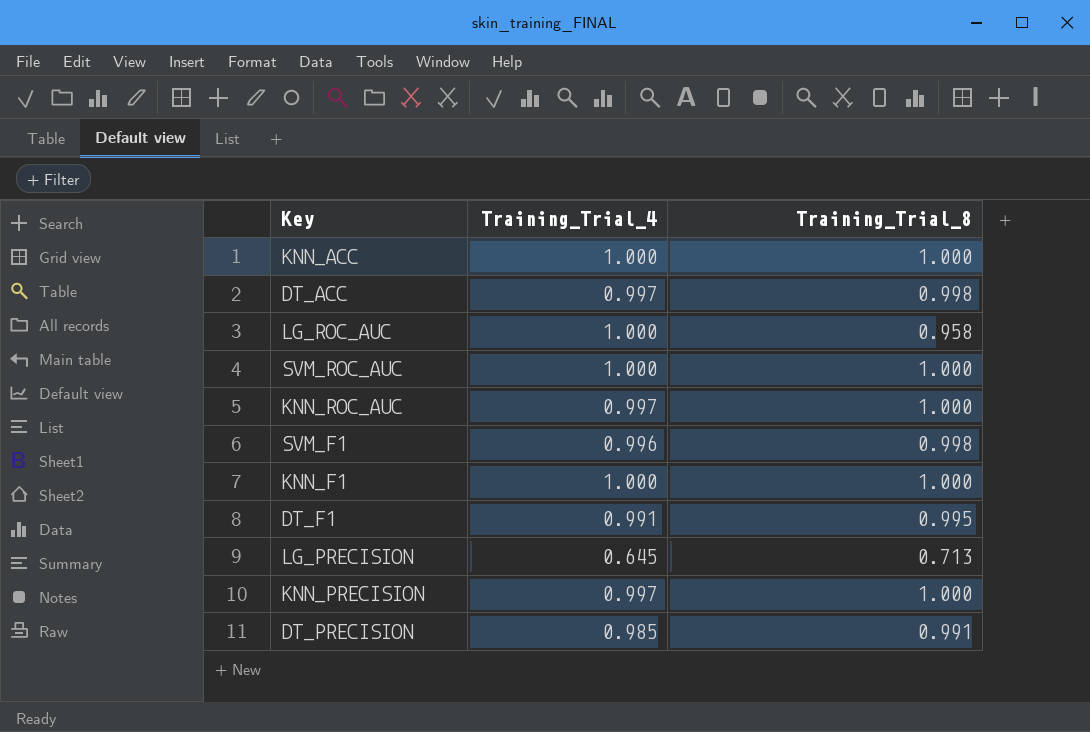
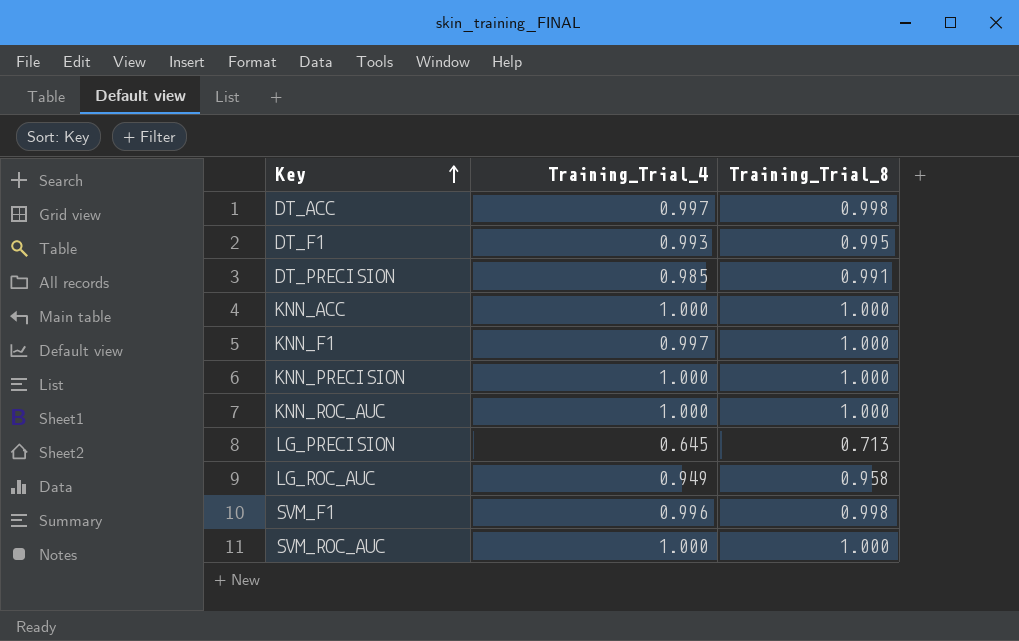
row order: none -> Key ascending
DT_F1 | Training_Trial_4: 0.991 -> 0.993
KNN_F1 | Training_Trial_4: 1.000 -> 0.997
KNN_PRECISION | Training_Trial_4: 0.997 -> 1.000
KNN_ROC_AUC | Training_Trial_4: 0.997 -> 1.000
LG_ROC_AUC | Training_Trial_4: 1.000 -> 0.949

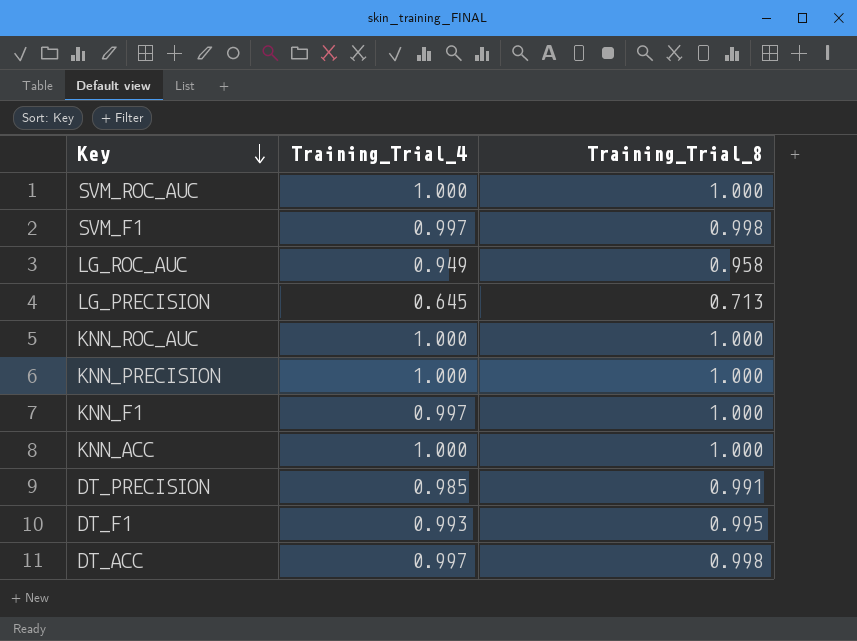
row order: Key ascending -> Key descending
SVM_F1 | Training_Trial_4: 0.996 -> 0.997

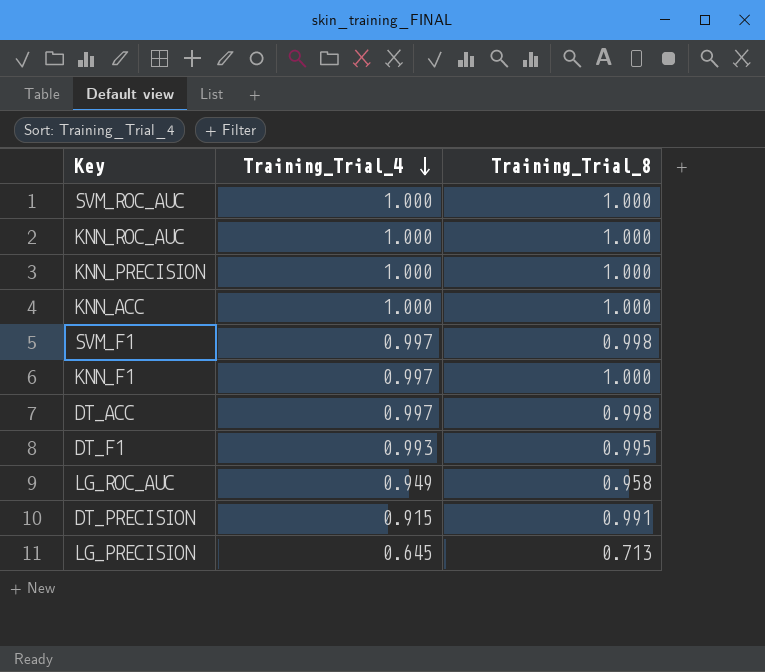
row order: Key descending -> Training_Trial_4 descending
DT_PRECISION | Training_Trial_4: 0.985 -> 0.915

